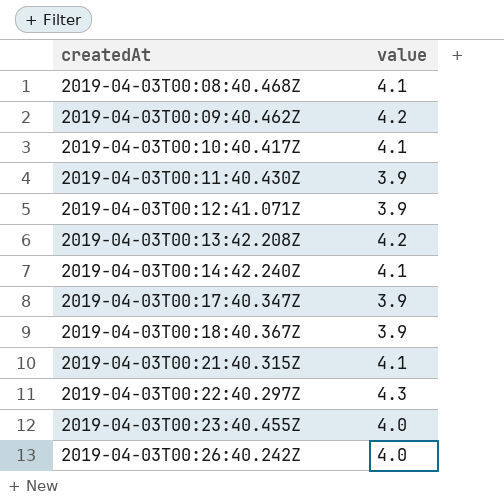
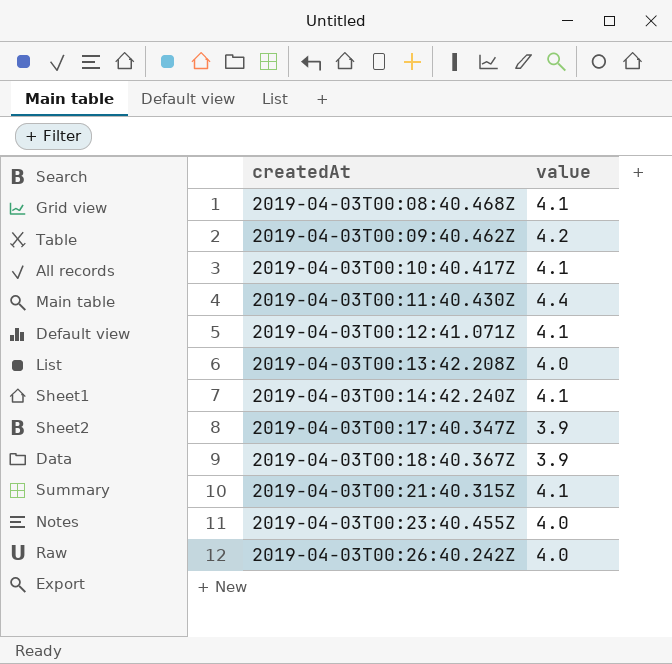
row 2019-04-03T00:22:40.297Z: 4.3 -> none
2019-04-03T00:11:40.430Z | value: 3.9 -> 4.4
2019-04-03T00:12:41.071Z | value: 3.9 -> 4.1
2019-04-03T00:13:42.208Z | value: 4.2 -> 4.0

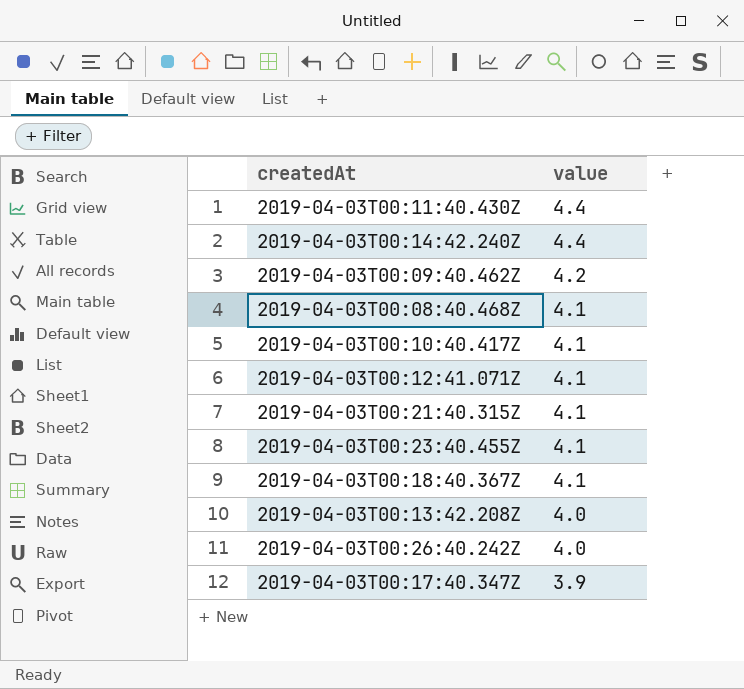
row order: createdAt ascending -> value descending
2019-04-03T00:14:42.240Z | value: 4.1 -> 4.4
2019-04-03T00:23:40.455Z | value: 4.0 -> 4.1
2019-04-03T00:18:40.367Z | value: 3.9 -> 4.1

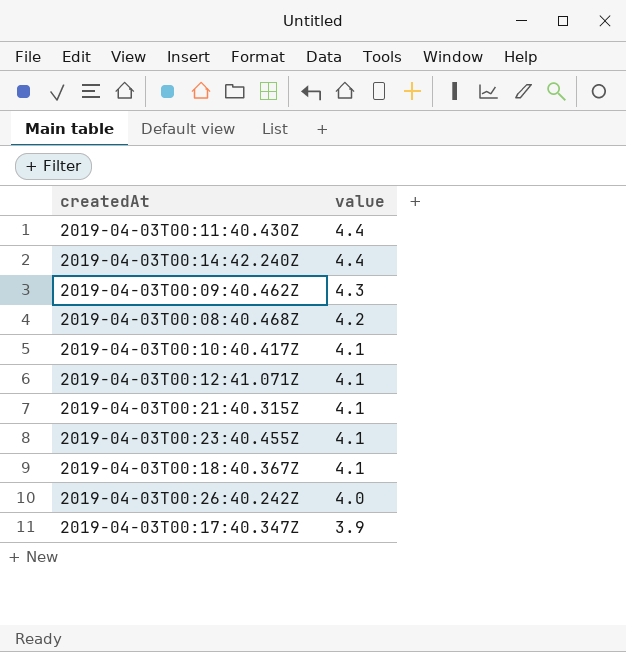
row 2019-04-03T00:13:42.208Z: 4.0 -> none
2019-04-03T00:09:40.462Z | value: 4.2 -> 4.3
2019-04-03T00:08:40.468Z | value: 4.1 -> 4.2

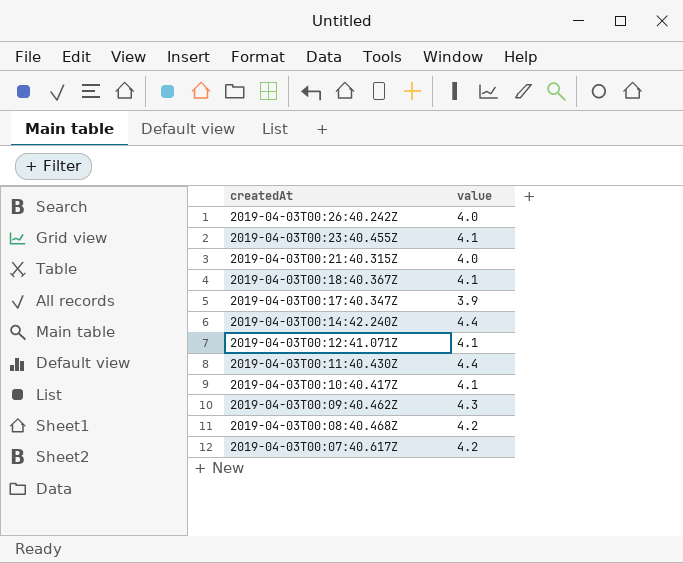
row order: value descending -> createdAt descending
2019-04-03T00:21:40.315Z | value: 4.1 -> 4.0
row 2019-04-03T00:07:40.617Z: none -> 4.2

